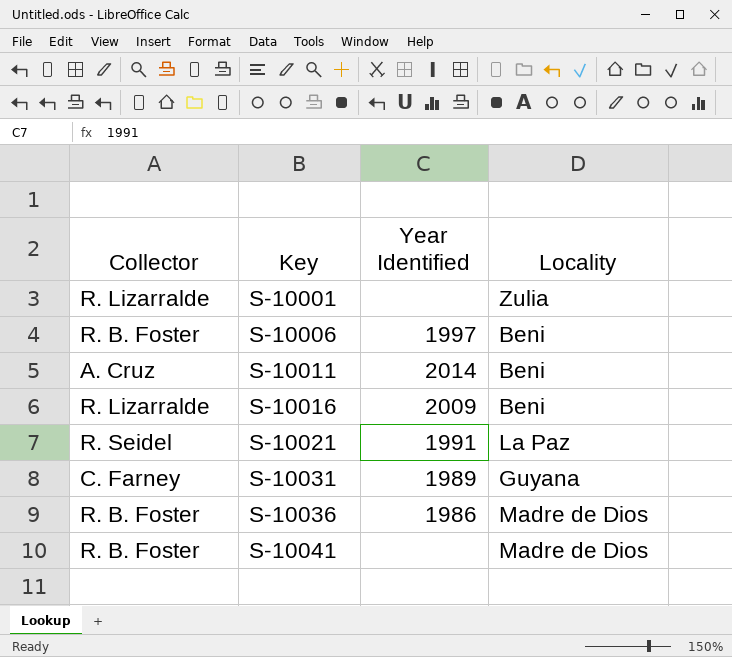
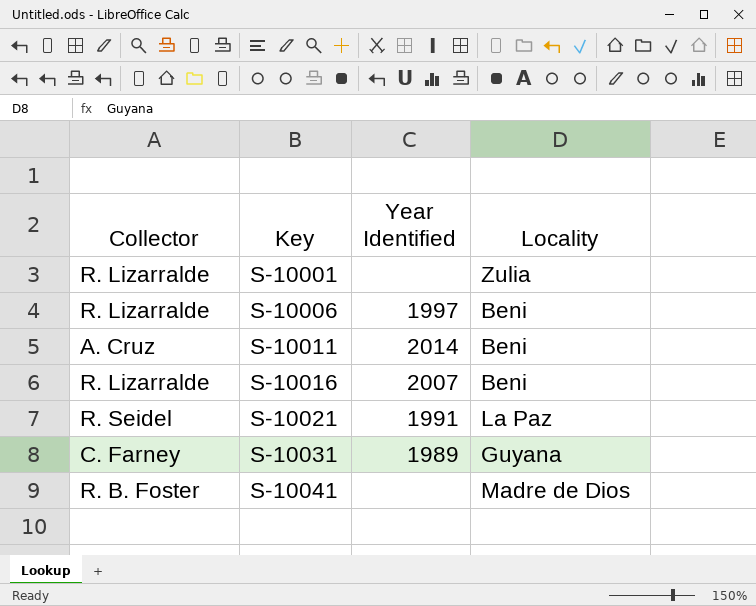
row S-10036: R. B. Foster | 1986 | Madre de Dios -> none
S-10006 | Collector: R. B. Foster -> R. Lizarralde
S-10016 | Year Identified: 2009 -> 2007

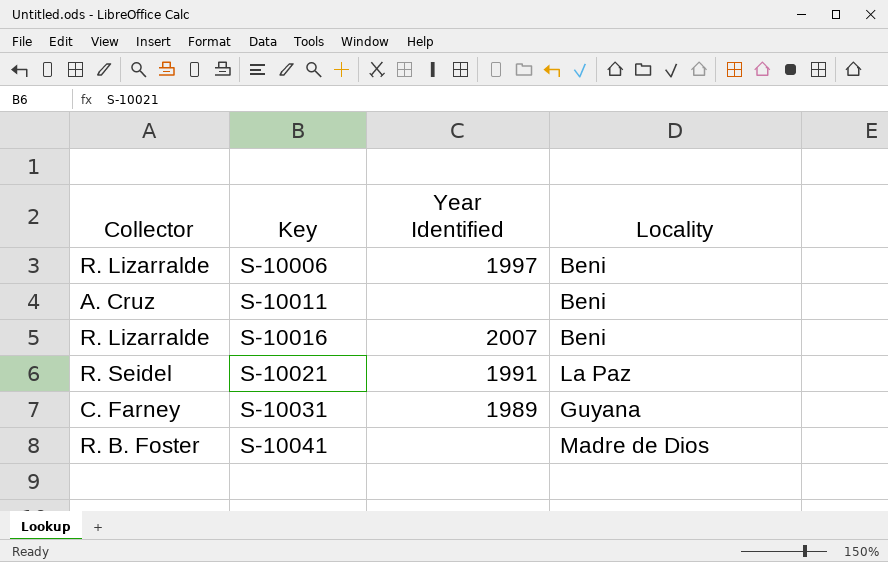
row S-10001: R. Lizarralde | none | Zulia -> none
S-10011 | Year Identified: 2014 -> none

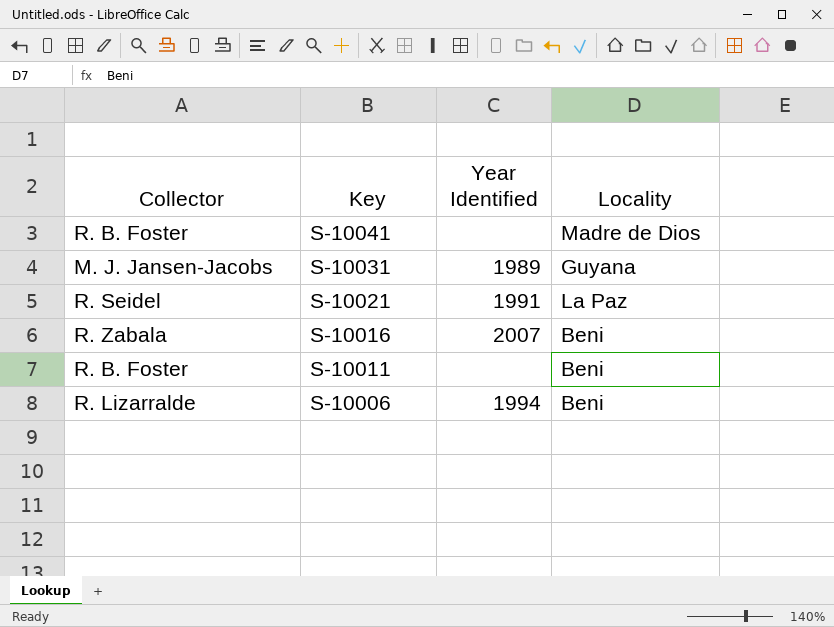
row order: Key ascending -> Key descending
S-10031 | Collector: C. Farney -> M. J. Jansen-Jacobs
S-10016 | Collector: R. Lizarralde -> R. Zabala
S-10011 | Collector: A. Cruz -> R. B. Foster
S-10006 | Year Identified: 1997 -> 1994

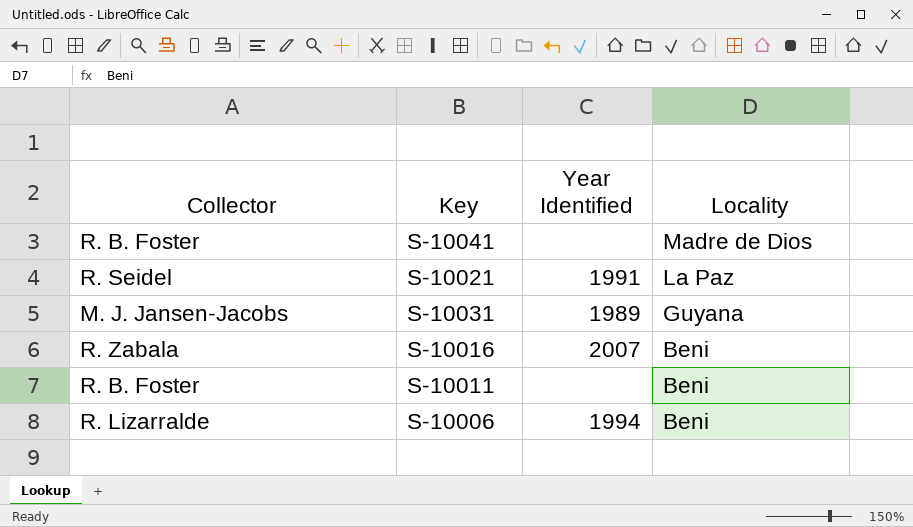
row order: Key descending -> Locality descending

